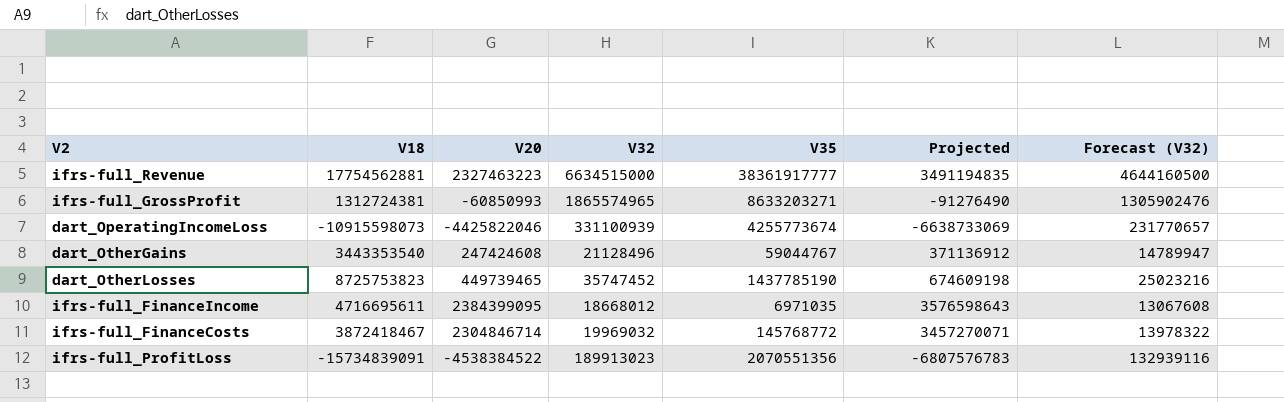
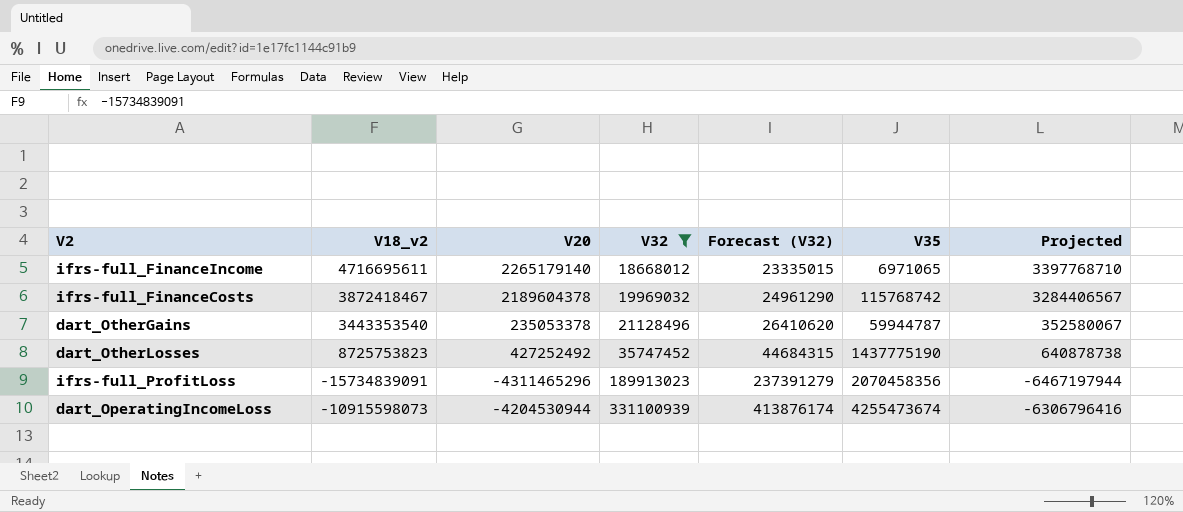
filter: none -> V32 <= 331100939
row order: none -> V32 ascending
column name: V18 -> V18_v2
column Forecast (V32) | formula: [V32] * 0.7 -> [V32] * 1.25
column Forecast (V32) | position: 7 -> 5
ifrs-full_FinanceIncome | V20: 2384399095 -> 2265179140
ifrs-full_FinanceIncome | V35: 6971035 -> 6971065
ifrs-full_FinanceIncome | Projected: 3576598643 -> 3397768710
ifrs-full_FinanceCosts | V20: 2304846714 -> 2189604378
ifrs-full_FinanceCosts | V35: 145768772 -> 115768742
ifrs-full_FinanceCosts | Projected: 3457270071 -> 3284406567
dart_OtherGains | V20: 247424608 -> 235053378
dart_OtherGains | V35: 59044767 -> 59944787
dart_OtherGains | Projected: 371136912 -> 352580067
dart_OtherLosses | V20: 449739465 -> 427252492
dart_OtherLosses | V35: 1437785190 -> 1437775190
dart_OtherLosses | Projected: 674609198 -> 640878738
ifrs-full_ProfitLoss | V20: -4538384522 -> -4311465296
ifrs-full_ProfitLoss | V35: 2070551356 -> 2070458356
ifrs-full_ProfitLoss | Projected: -6807576783 -> -6467197944
dart_OperatingIncomeLoss | V20: -4425822046 -> -4204530944
dart_OperatingIncomeLoss | V35: 4255773674 -> 4255473674
dart_OperatingIncomeLoss | Projected: -6638733069 -> -6306796416

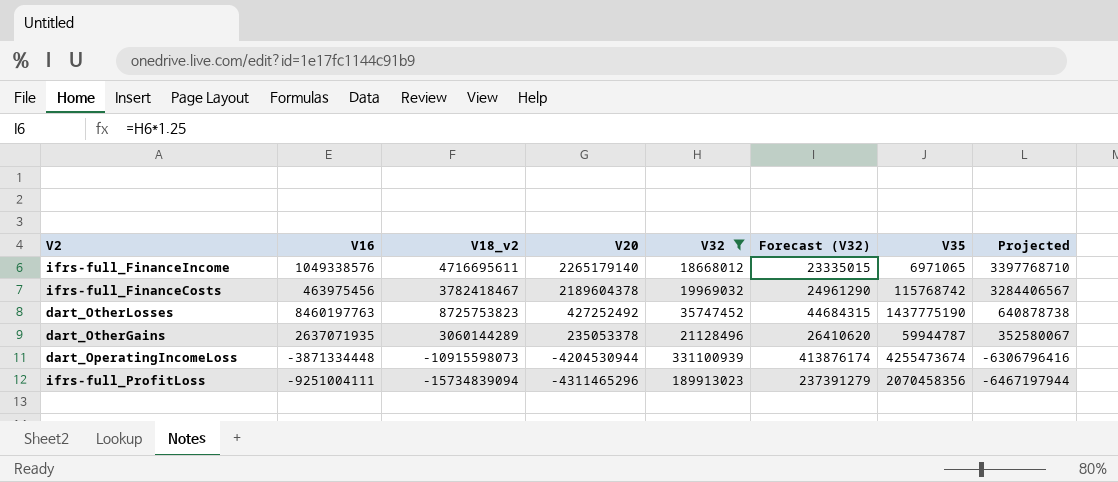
row order: V32 ascending -> V20 descending
column V16 | position: none -> 2
ifrs-full_FinanceCosts | V18_v2: 3872418467 -> 3782418467
dart_OtherGains | V18_v2: 3443353540 -> 3060144289
ifrs-full_ProfitLoss | V18_v2: -15734839091 -> -15734839094

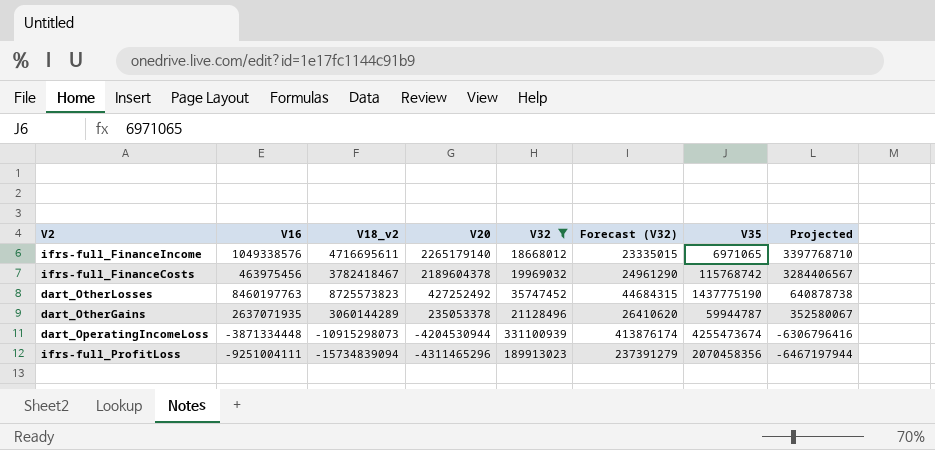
dart_OtherLosses | V18_v2: 8725753823 -> 8725573823
dart_OperatingIncomeLoss | V18_v2: -10915598073 -> -10915298073

